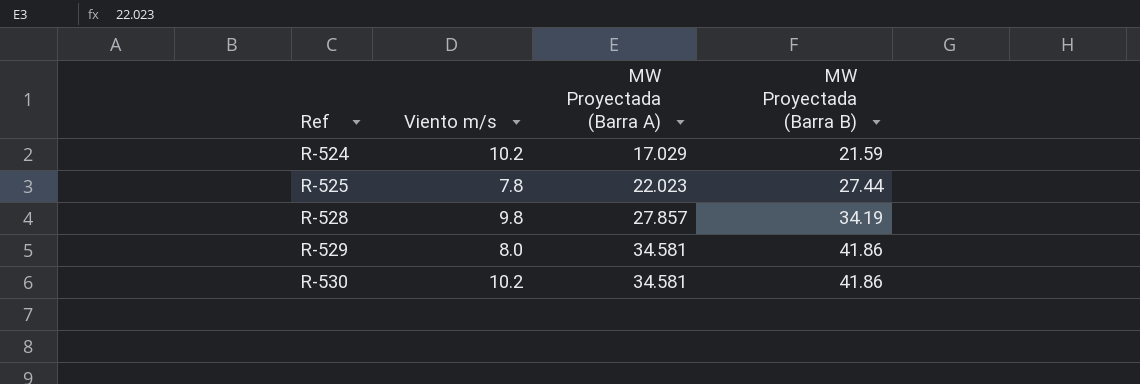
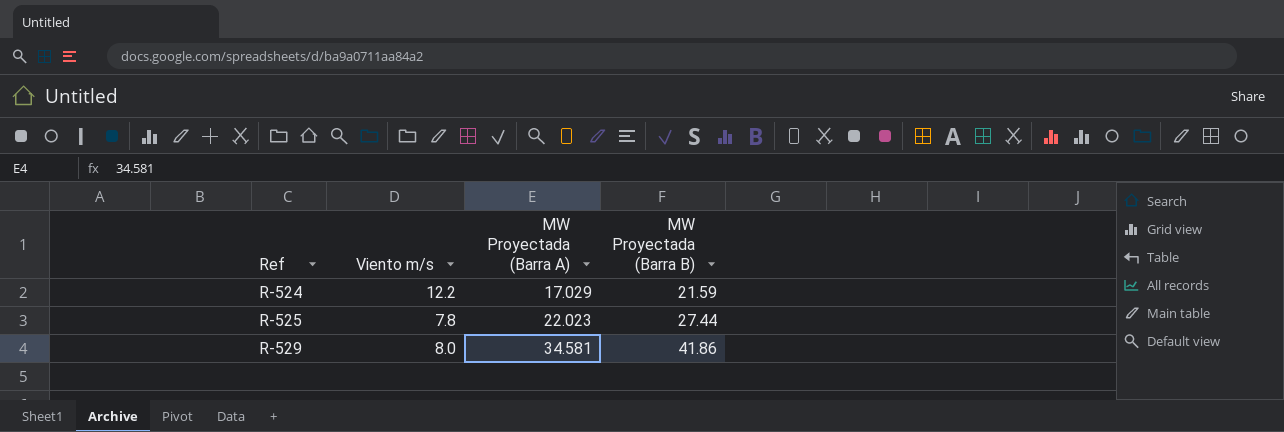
row R-528: 9.8 | 27.857 | 34.19 -> none
row R-530: 10.2 | 34.581 | 41.86 -> none
R-524 | Viento m/s: 10.2 -> 12.2

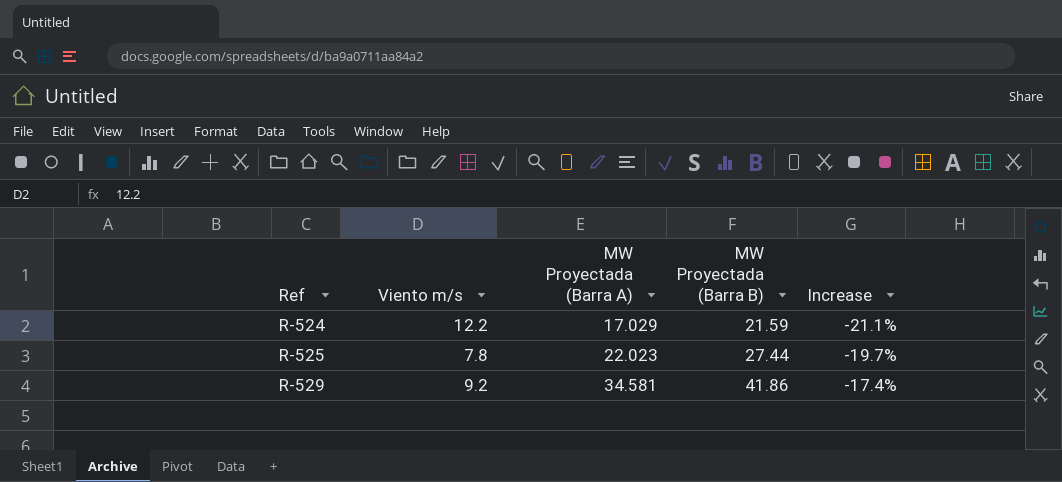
column Increase | formula: none -> ([MW Proyectada (Barra A)] - [MW Proyectada (Barra B)]) / [MW Proyectada (Barra B)]
R-529 | Viento m/s: 8.0 -> 9.2

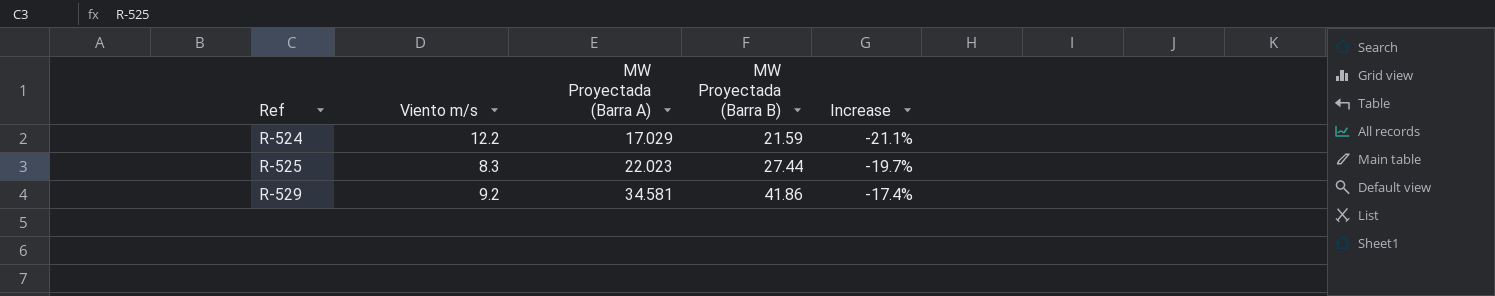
R-525 | Viento m/s: 7.8 -> 8.3

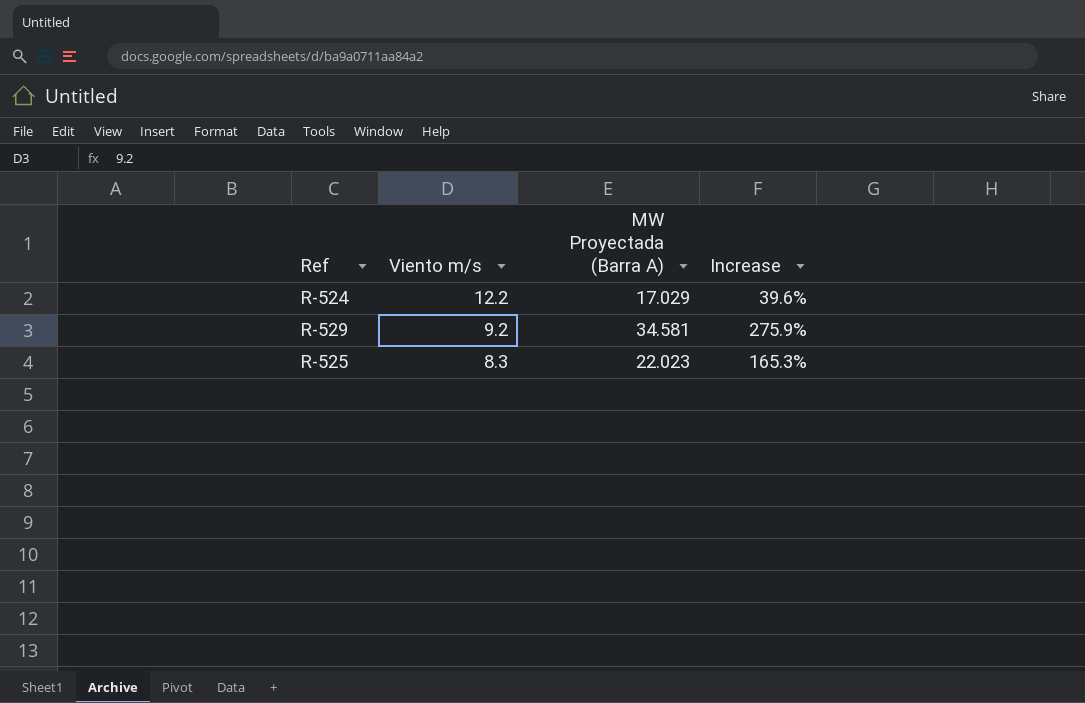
row order: Ref ascending -> Viento m/s descending
column MW Proyectada (Barra B) | position: 4 -> none
column Increase | formula: ([MW Proyectada (Barra A)] - [MW Proyectada (Barra B)]) / [MW Proyectada (Barra B)] -> ([MW Proyectada (Barra A)] - [Viento m/s]) / [Viento m/s]

